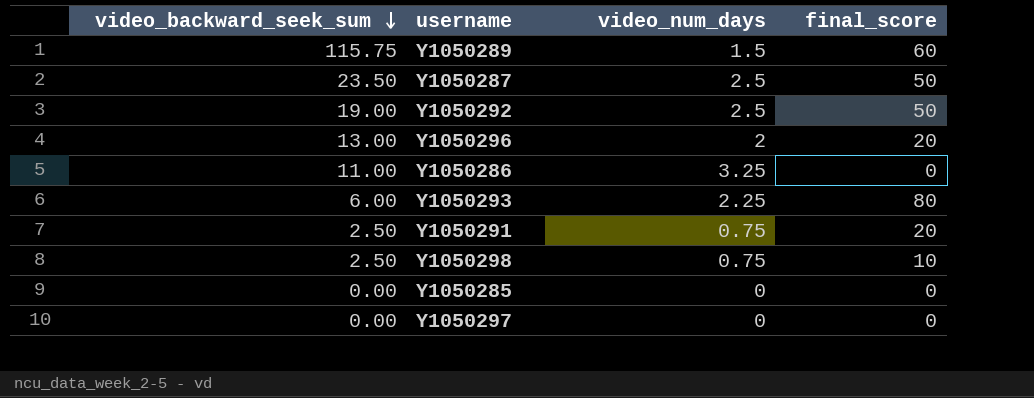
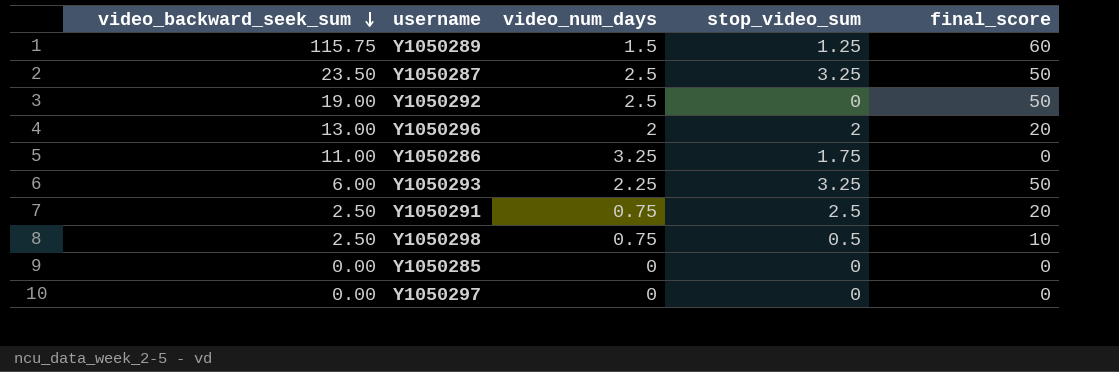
column stop_video_sum | position: none -> 4
Y1050293 | final_score: 80 -> 50

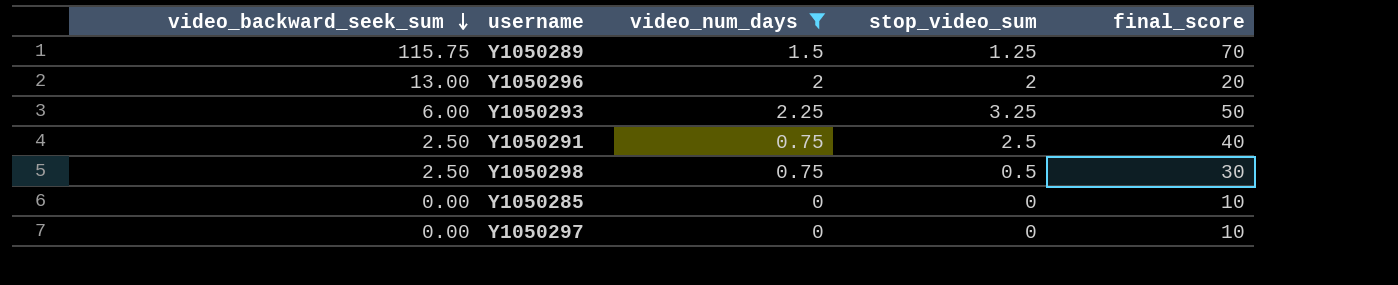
filter: none -> video_num_days <= 2.25
Y1050289 | final_score: 60 -> 70
Y1050291 | final_score: 20 -> 40
Y1050298 | final_score: 10 -> 30
Y1050285 | final_score: 0 -> 10
Y1050297 | final_score: 0 -> 10

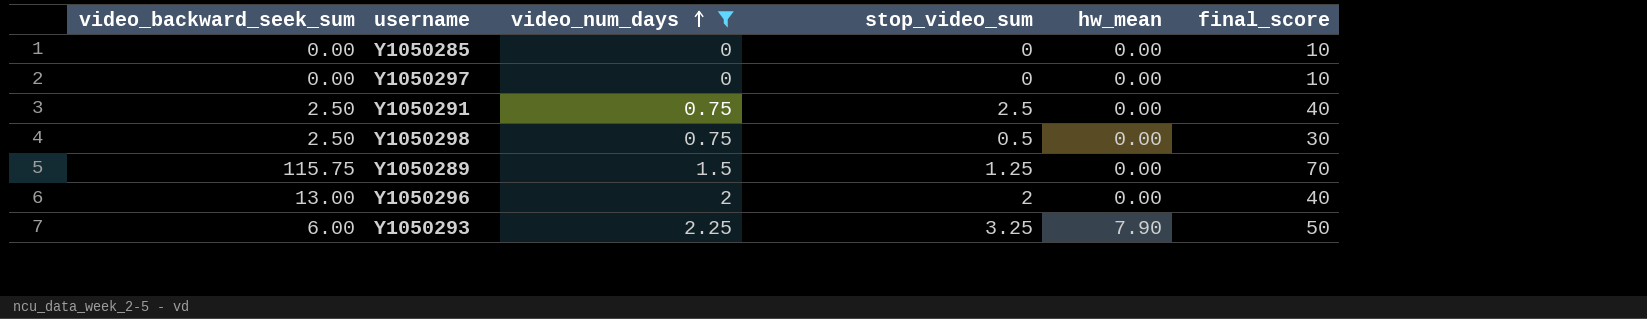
row order: video_backward_seek_sum descending -> video_num_days ascending
column hw_mean | position: none -> 5
Y1050296 | final_score: 20 -> 40

